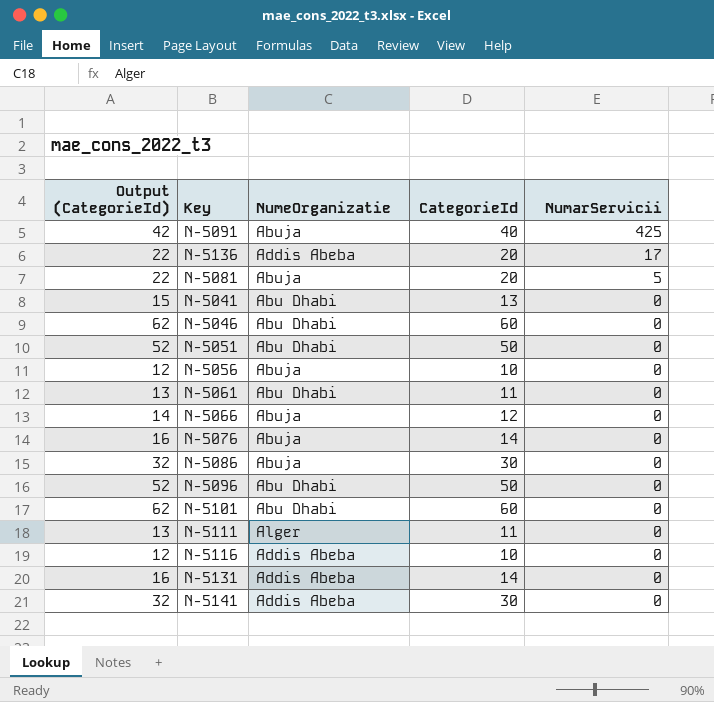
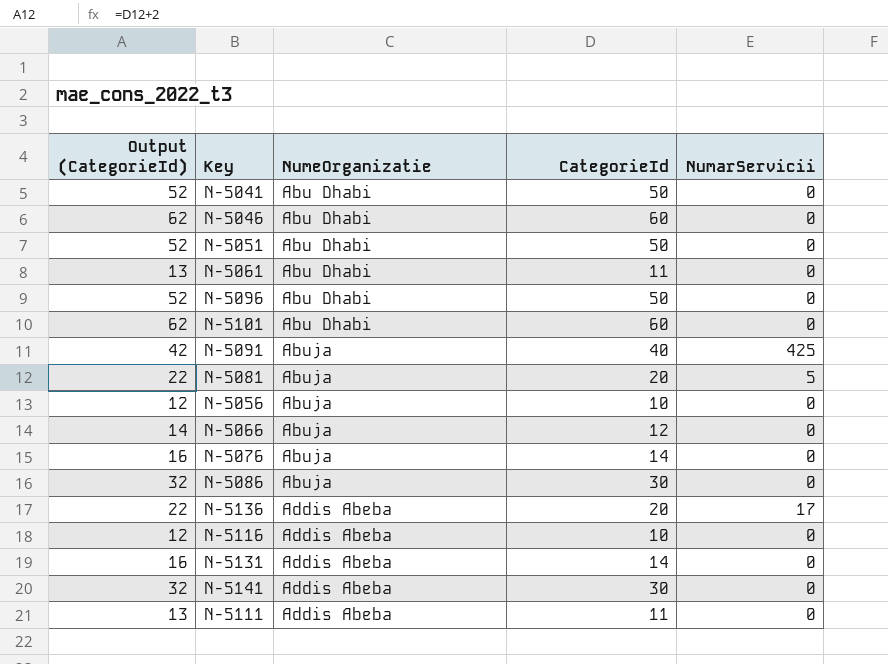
row order: NumarServicii descending -> NumeOrganizatie ascending
N-5041 | Output (CategorieId): 15 -> 52
N-5041 | CategorieId: 13 -> 50
N-5111 | NumeOrganizatie: Alger -> Addis Abeba

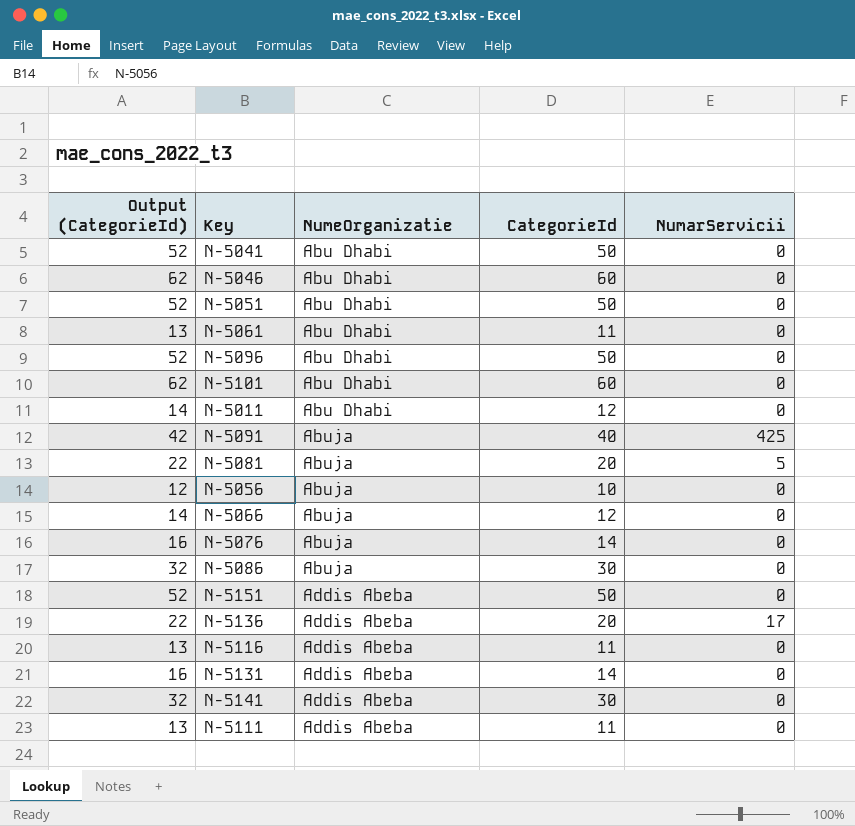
row N-5011: none -> 14 | Abu Dhabi | 12 | 0
row N-5151: none -> 52 | Addis Abeba | 50 | 0
N-5116 | Output (CategorieId): 12 -> 13
N-5116 | CategorieId: 10 -> 11

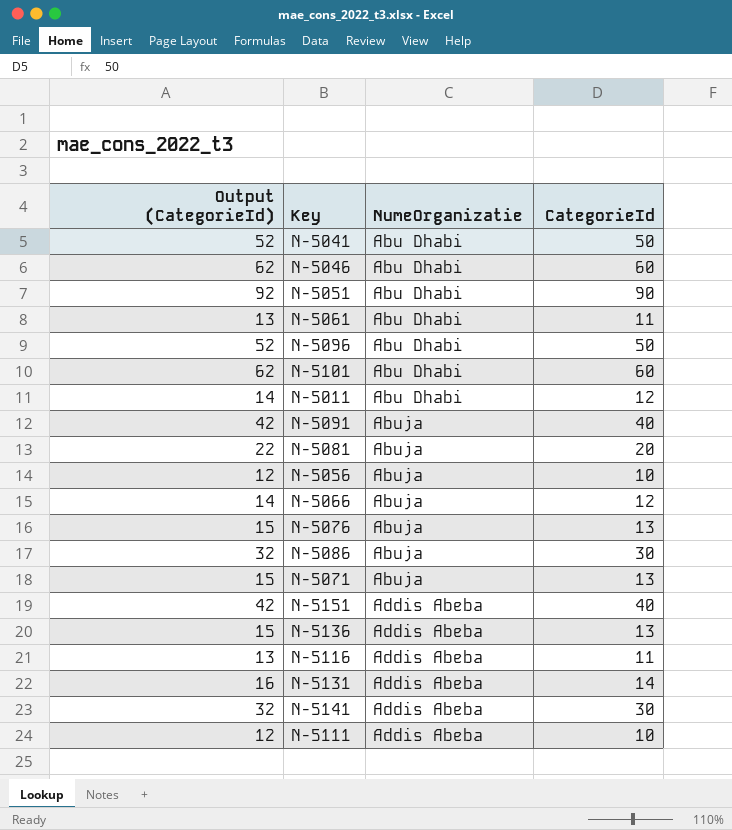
column NumarServicii | position: 5 -> none
N-5051 | Output (CategorieId): 52 -> 92
N-5051 | CategorieId: 50 -> 90
N-5076 | Output (CategorieId): 16 -> 15
N-5076 | CategorieId: 14 -> 13
row N-5071: none -> 15 | Abuja | 13
N-5151 | Output (CategorieId): 52 -> 42
N-5151 | CategorieId: 50 -> 40
N-5136 | Output (CategorieId): 22 -> 15
N-5136 | CategorieId: 20 -> 13
N-5111 | Output (CategorieId): 13 -> 12
N-5111 | CategorieId: 11 -> 10

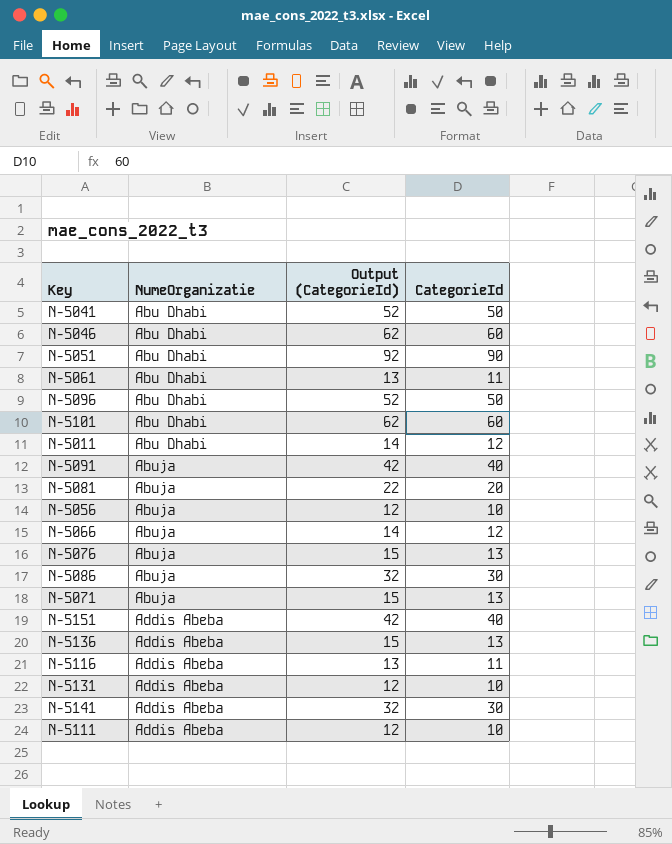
column Output (CategorieId) | position: 1 -> 3
N-5131 | Output (CategorieId): 16 -> 12
N-5131 | CategorieId: 14 -> 10

